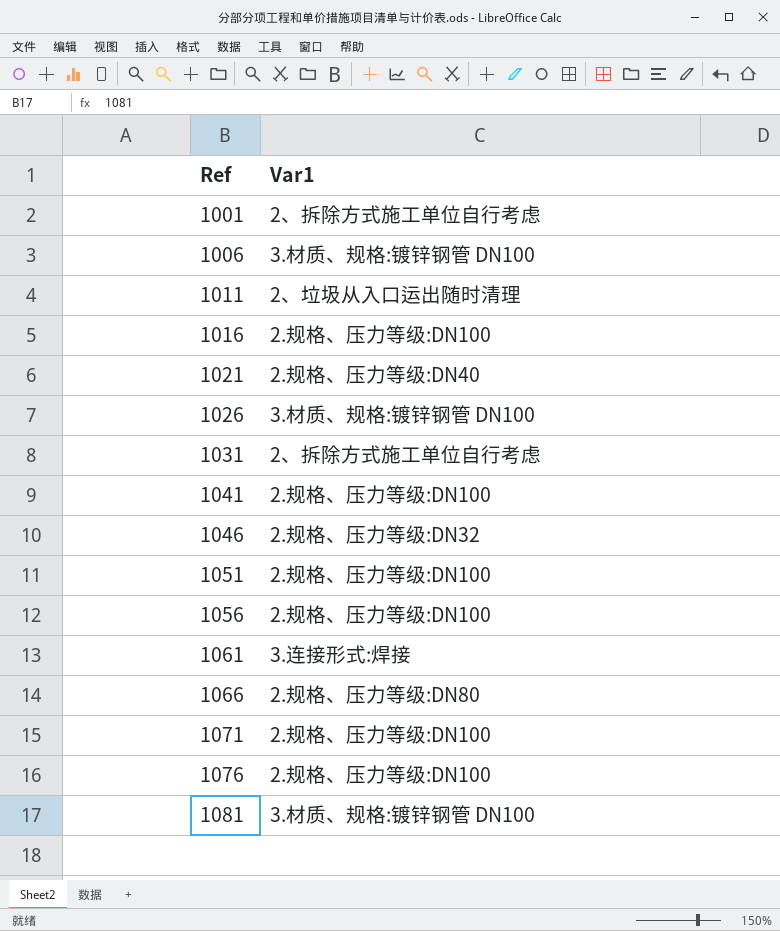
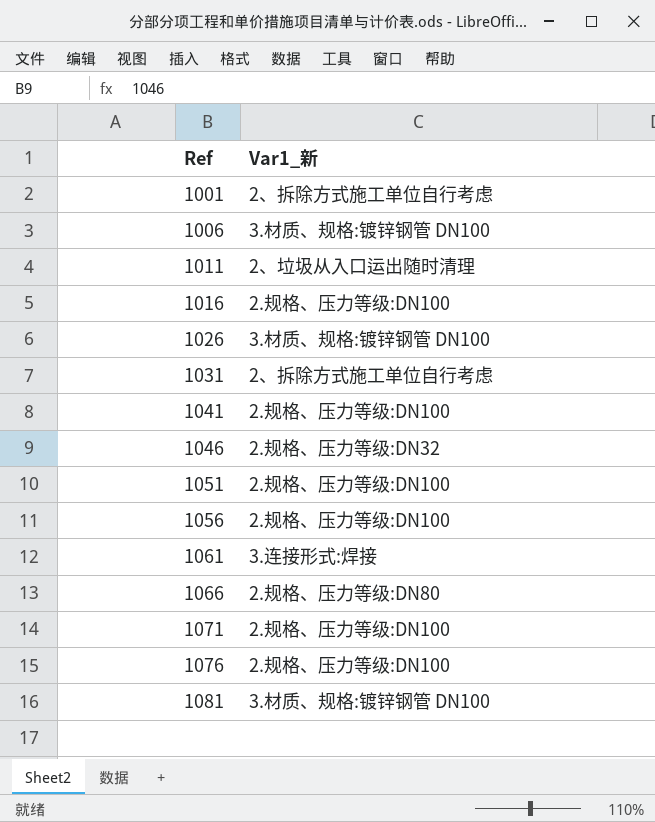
column name: Var1 -> Var1_新
row 1021: 2.规格、压力等级:DN40 -> none

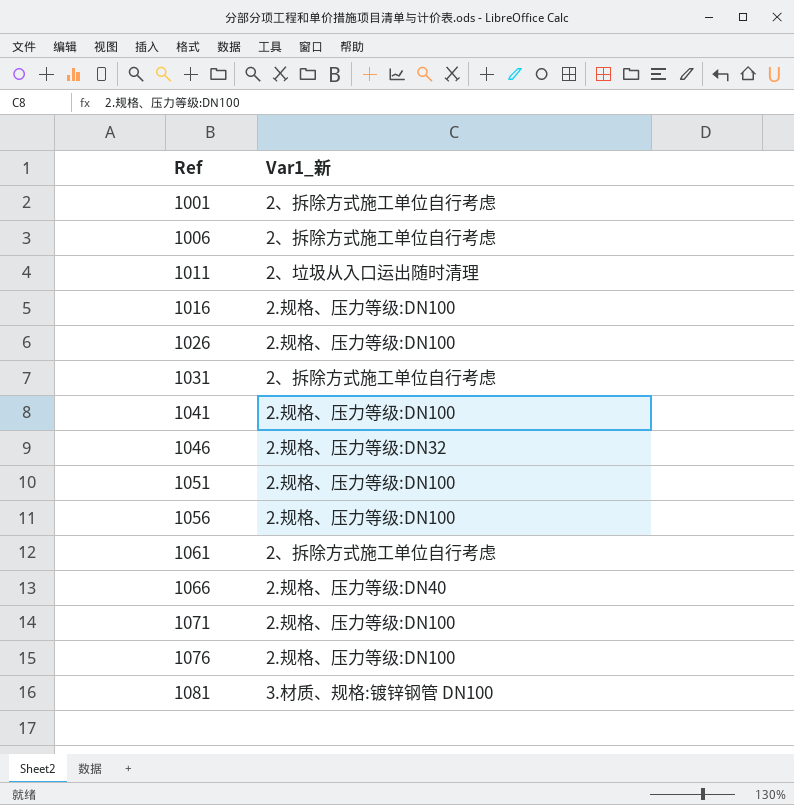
1006 | Var1_新: 3.材质、规格:镀锌钢管 DN100 -> 2、拆除方式施工单位自行考虑
1026 | Var1_新: 3.材质、规格:镀锌钢管 DN100 -> 2.规格、压力等级:DN100
1061 | Var1_新: 3.连接形式:焊接 -> 2、拆除方式施工单位自行考虑
1066 | Var1_新: 2.规格、压力等级:DN80 -> 2.规格、压力等级:DN40

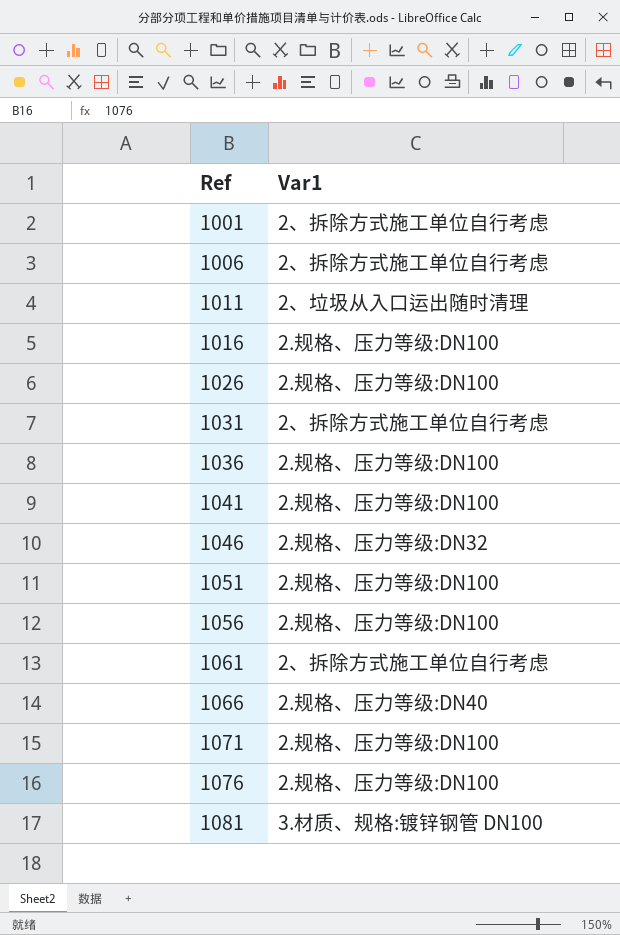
column name: Var1_新 -> Var1
row 1036: none -> 2.规格、压力等级:DN100

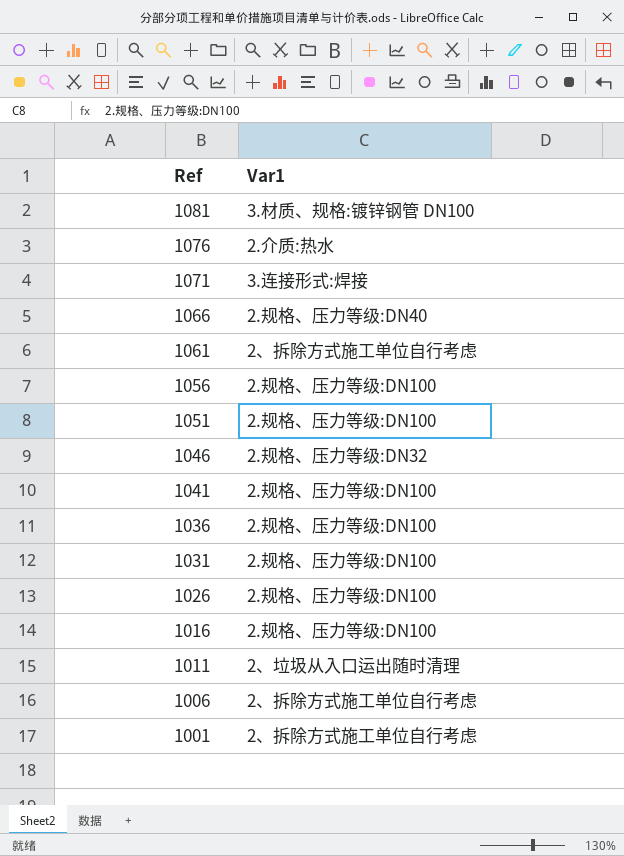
row order: Ref ascending -> Ref descending
1076 | Var1: 2.规格、压力等级:DN100 -> 2.介质:热水
1071 | Var1: 2.规格、压力等级:DN100 -> 3.连接形式:焊接
1031 | Var1: 2、拆除方式施工单位自行考虑 -> 2.规格、压力等级:DN100

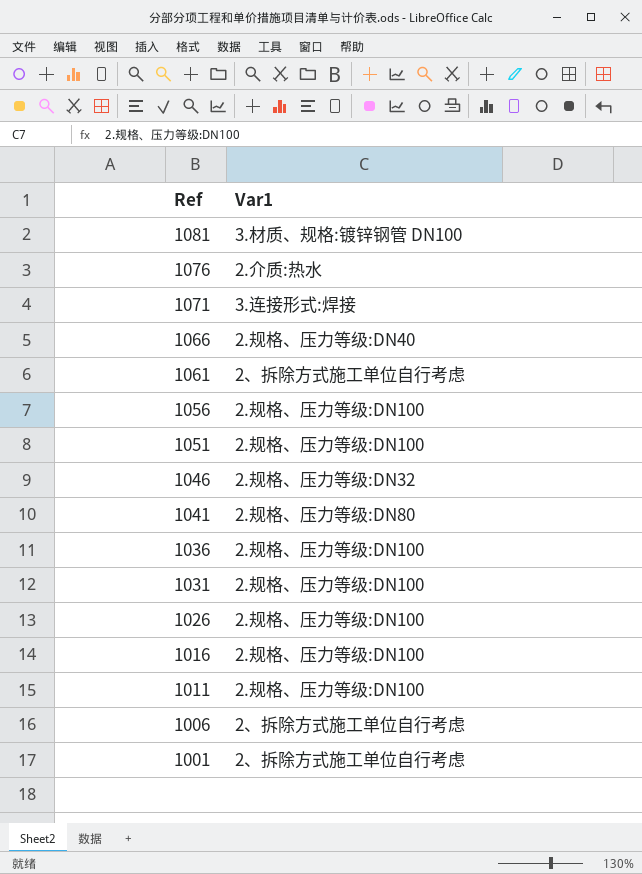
1041 | Var1: 2.规格、压力等级:DN100 -> 2.规格、压力等级:DN80
1011 | Var1: 2、垃圾从入口运出随时清理 -> 2.规格、压力等级:DN100

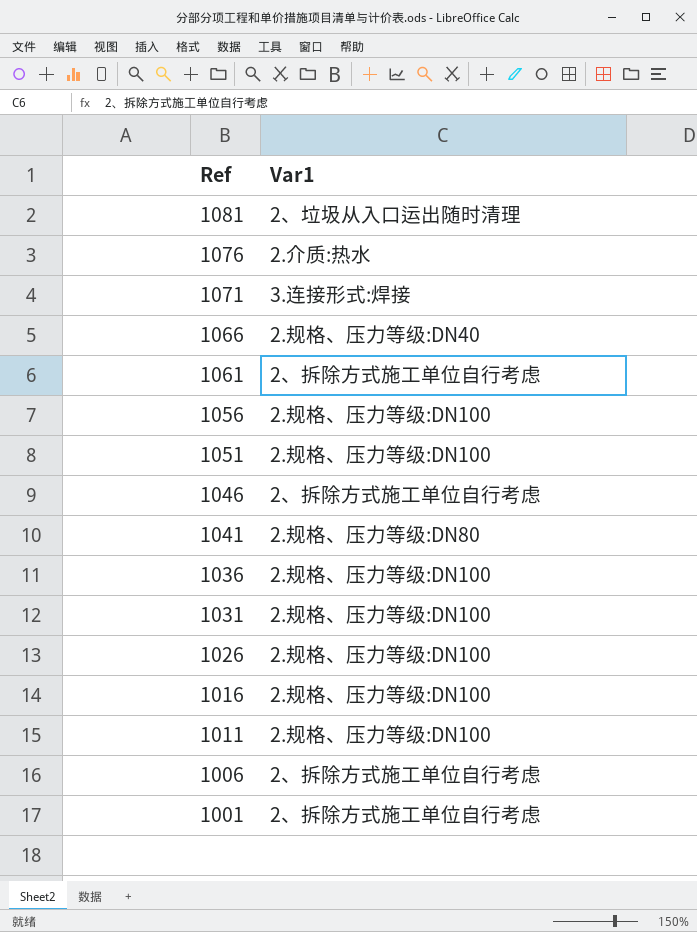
1081 | Var1: 3.材质、规格:镀锌钢管 DN100 -> 2、垃圾从入口运出随时清理
1046 | Var1: 2.规格、压力等级:DN32 -> 2、拆除方式施工单位自行考虑

